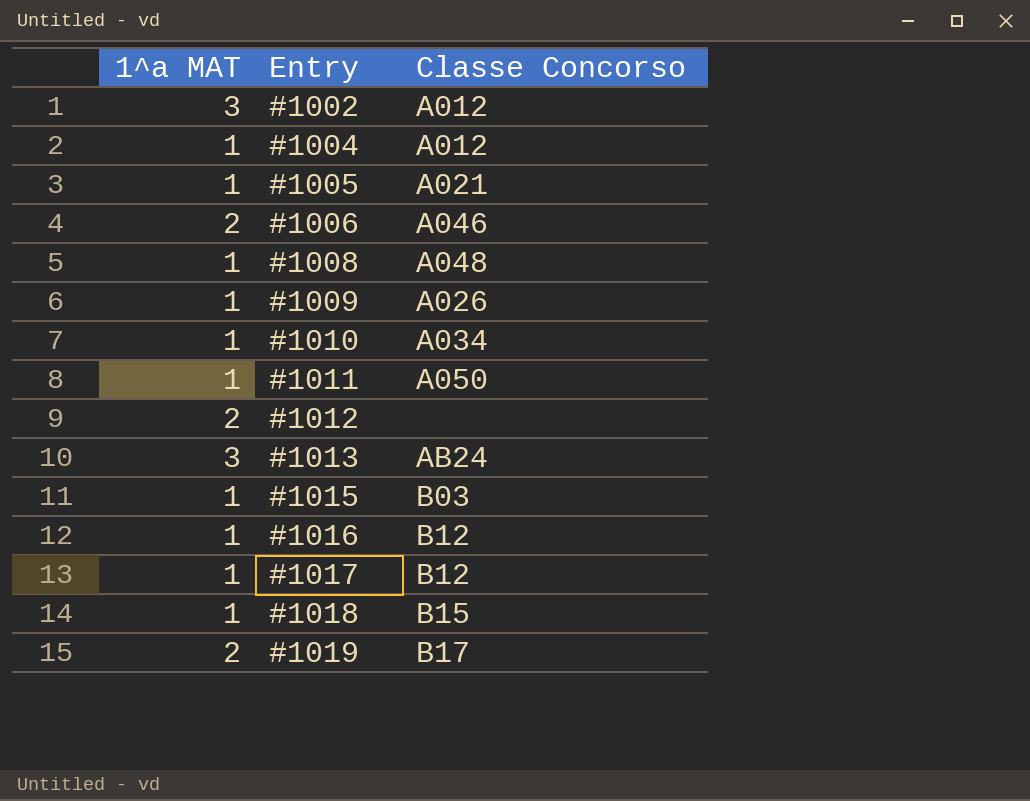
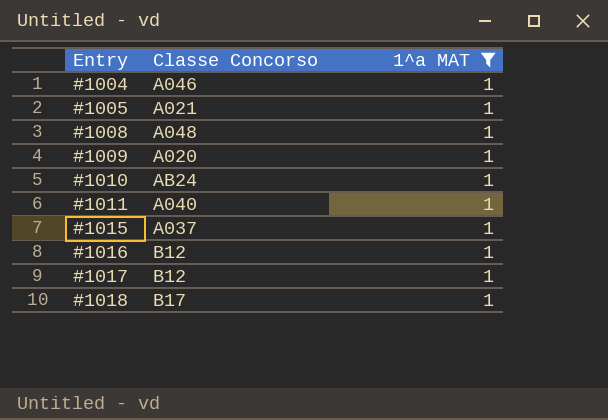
filter: none -> 1^a MAT = 1
column 1^a MAT | position: 1 -> 3
#1004 | Classe Concorso: A012 -> A046
#1009 | Classe Concorso: A026 -> A020
#1010 | Classe Concorso: A034 -> AB24
#1011 | Classe Concorso: A050 -> A040
#1015 | Classe Concorso: B03 -> A037
#1018 | Classe Concorso: B15 -> B17

